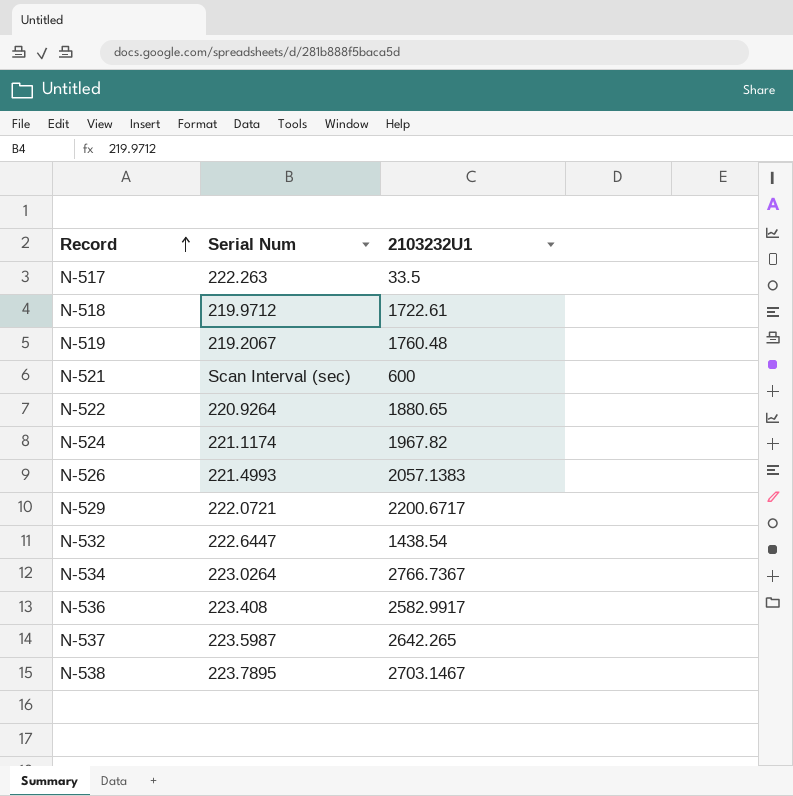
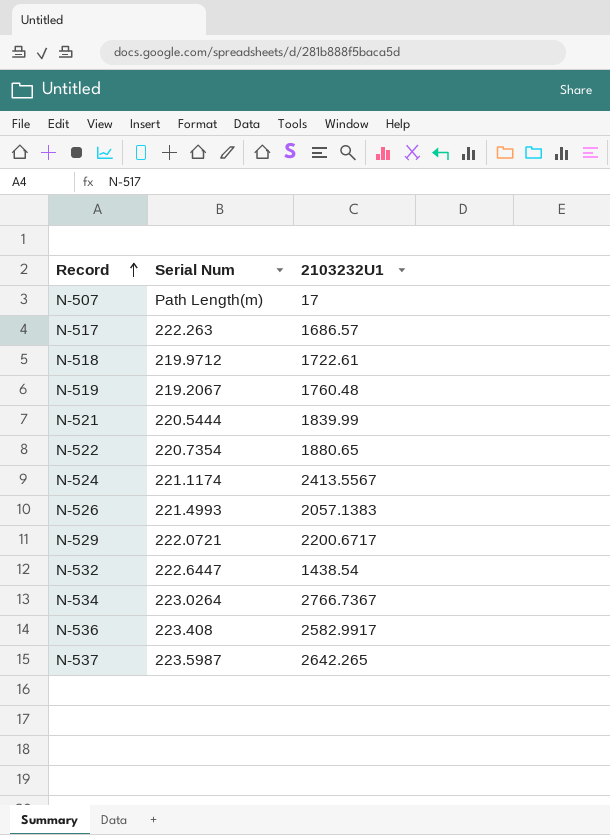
row N-538: 223.7895 | 2703.1467 -> none
row N-507: none -> Path Length(m) | 17
N-517 | 2103232U1: 33.5 -> 1686.57
N-521 | Serial Num: Scan Interval (sec) -> 220.5444
N-521 | 2103232U1: 600 -> 1839.99
N-522 | Serial Num: 220.9264 -> 220.7354
N-524 | 2103232U1: 1967.82 -> 2413.5567

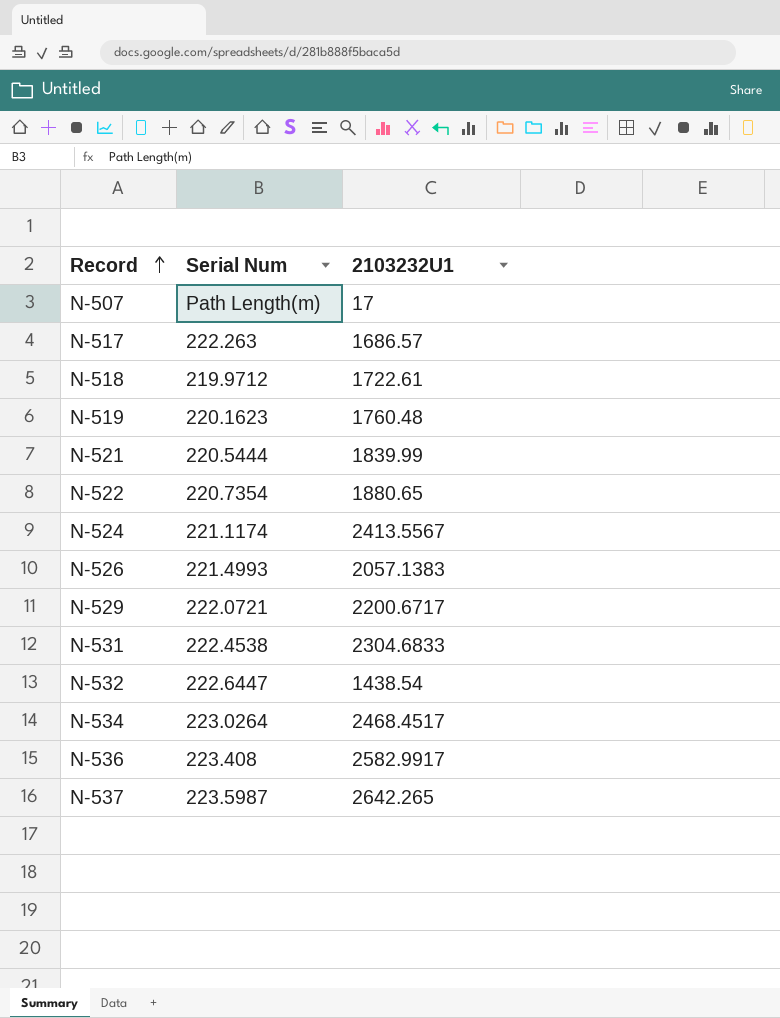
N-519 | Serial Num: 219.2067 -> 220.1623
row N-531: none -> 222.4538 | 2304.6833
N-534 | 2103232U1: 2766.7367 -> 2468.4517

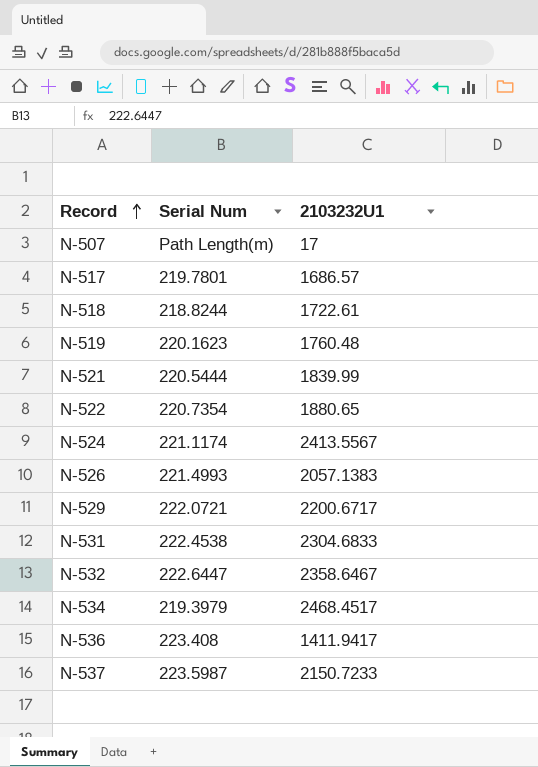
N-517 | Serial Num: 222.263 -> 219.7801
N-518 | Serial Num: 219.9712 -> 218.8244
N-532 | 2103232U1: 1438.54 -> 2358.6467
N-534 | Serial Num: 223.0264 -> 219.3979
N-536 | 2103232U1: 2582.9917 -> 1411.9417
N-537 | 2103232U1: 2642.265 -> 2150.7233

